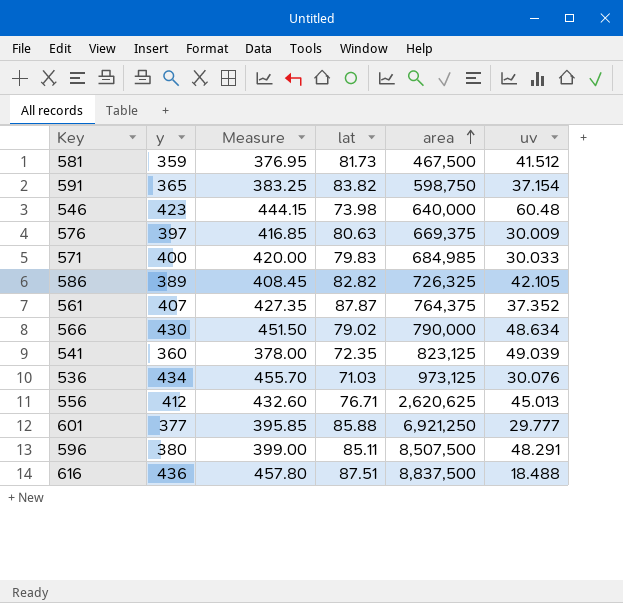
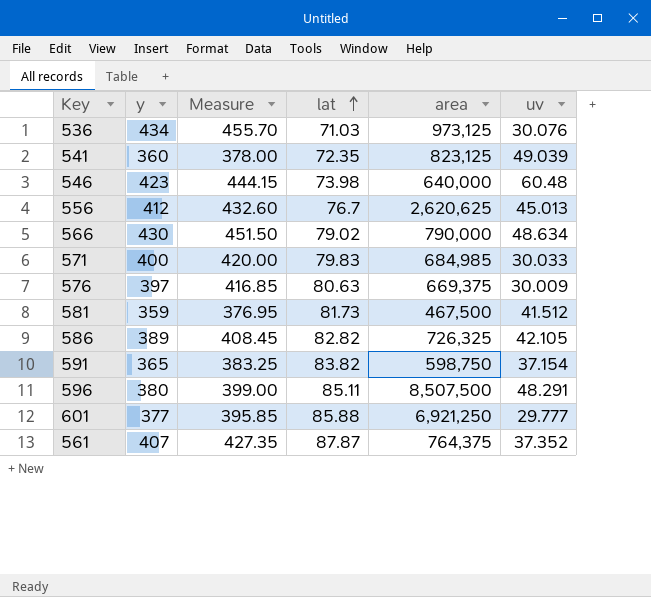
row order: area ascending -> lat ascending
row 616: 436 | 457.80 | 87.51 | 8,837,500 | 18.488 -> none
556 | lat: 76.71 -> 76.7

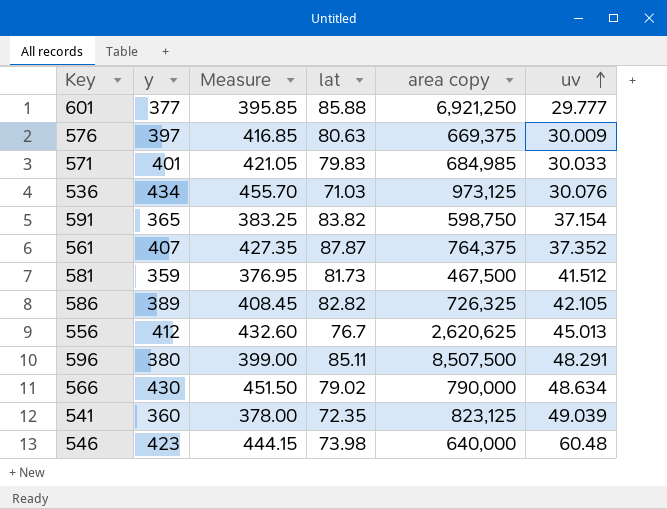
row order: lat ascending -> uv ascending
column name: area -> area copy
571 | y: 400 -> 401
571 | Measure: 420.00 -> 421.05

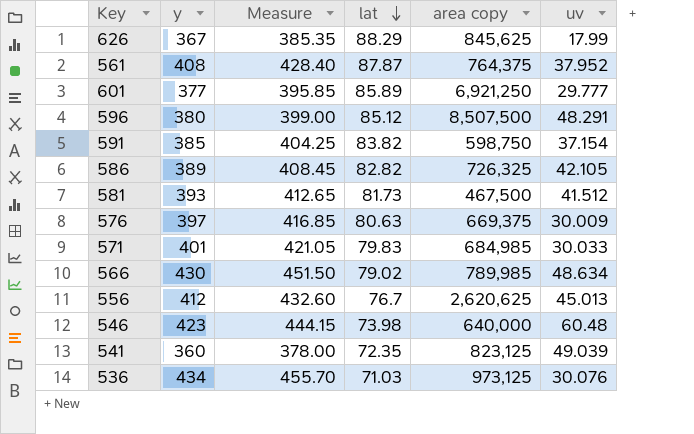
row order: uv ascending -> lat descending
row 626: none -> 367 | 385.35 | 88.29 | 845,625 | 17.99
561 | y: 407 -> 408
561 | Measure: 427.35 -> 428.40
561 | uv: 37.352 -> 37.952
601 | lat: 85.88 -> 85.89
596 | lat: 85.11 -> 85.12
591 | y: 365 -> 385
591 | Measure: 383.25 -> 404.25
581 | y: 359 -> 393
581 | Measure: 376.95 -> 412.65
566 | area copy: 790,000 -> 789,985

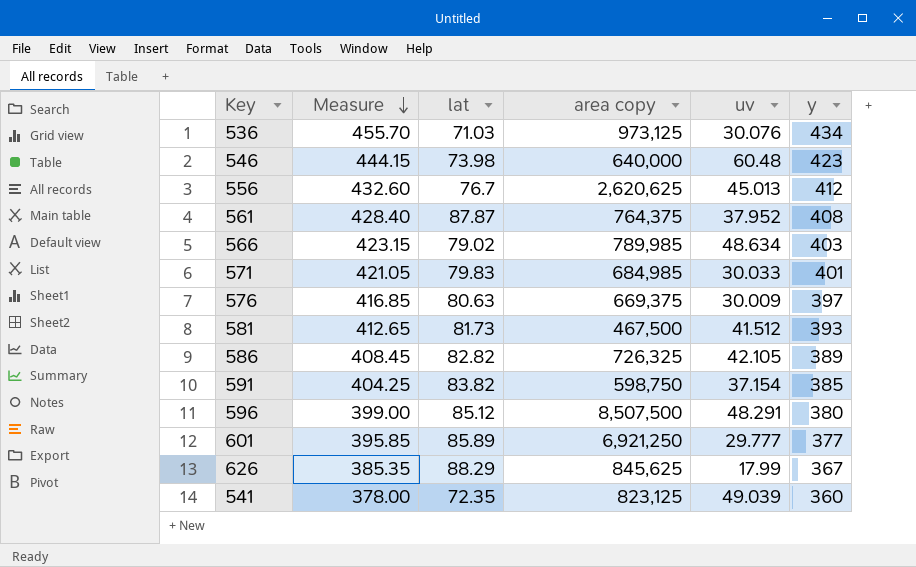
row order: lat descending -> Measure descending
column y | position: 2 -> 6
566 | Measure: 451.50 -> 423.15
566 | y: 430 -> 403

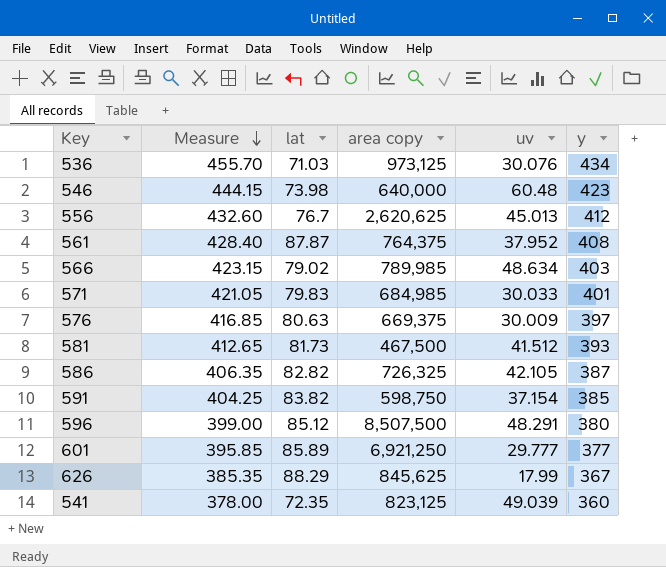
586 | Measure: 408.45 -> 406.35
586 | y: 389 -> 387

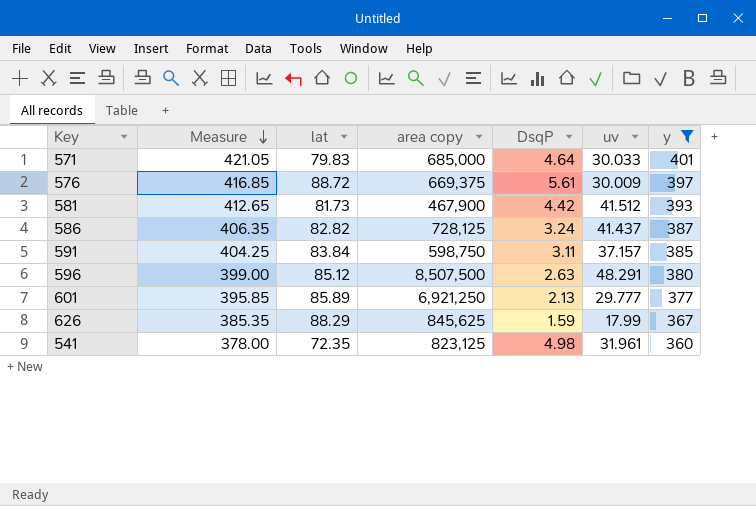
filter: none -> y <= 401
column DsqP | position: none -> 5
571 | area copy: 684,985 -> 685,000
576 | lat: 80.63 -> 88.72
581 | area copy: 467,500 -> 467,900
586 | area copy: 726,325 -> 728,125
586 | uv: 42.105 -> 41.437
591 | lat: 83.82 -> 83.84
591 | uv: 37.154 -> 37.157
541 | uv: 49.039 -> 31.961

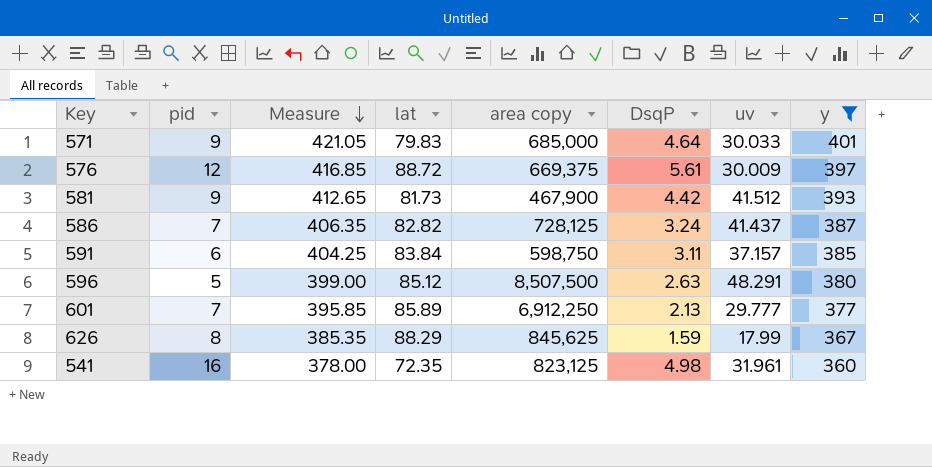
column pid | position: none -> 2
601 | area copy: 6,921,250 -> 6,912,250

